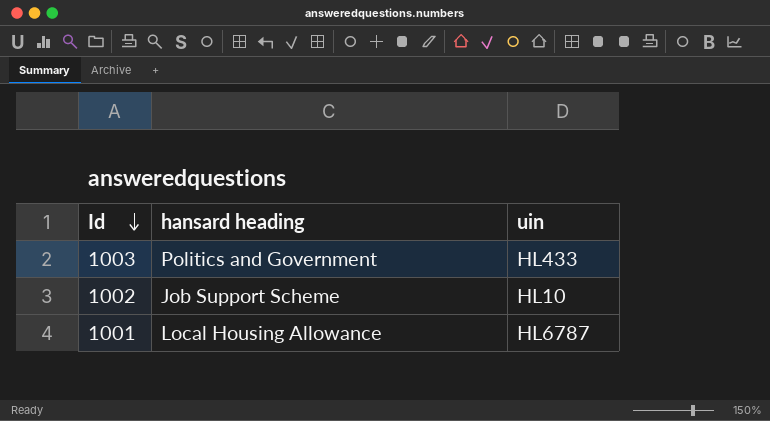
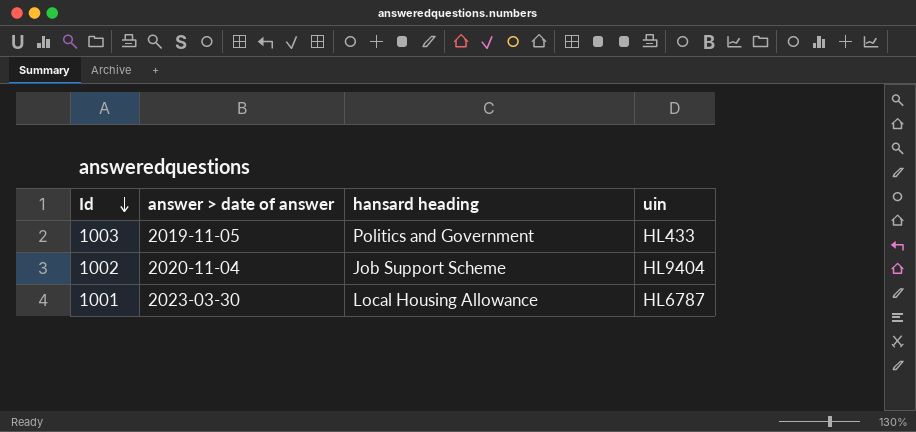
column answer > date of answer | position: none -> 2
1002 | uin: HL10 -> HL9404

